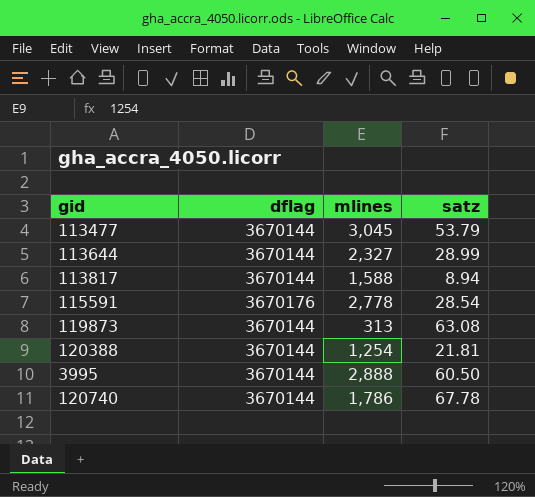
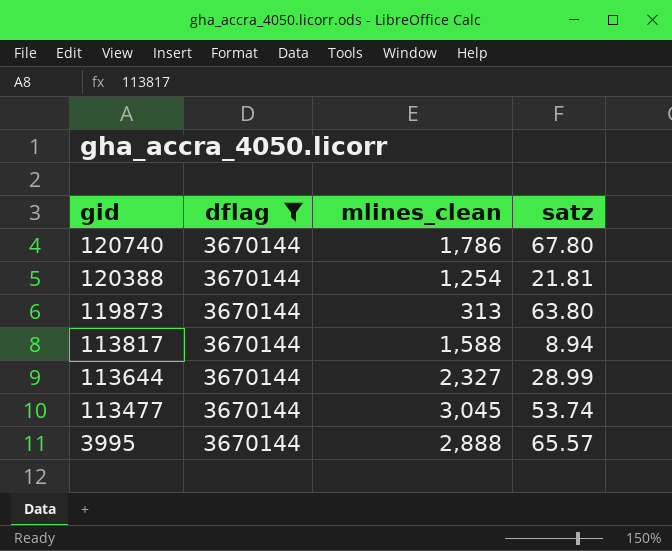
filter: none -> dflag = 3670144
row order: none -> gid descending
column name: mlines -> mlines_clean
120740 | satz: 67.78 -> 67.80
119873 | satz: 63.08 -> 63.80
113477 | satz: 53.79 -> 53.74
3995 | satz: 60.50 -> 65.57

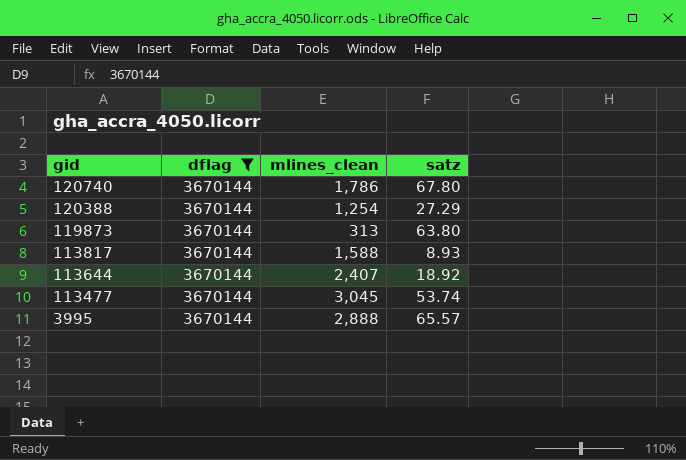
120388 | satz: 21.81 -> 27.29
113817 | satz: 8.94 -> 8.93
113644 | mlines_clean: 2,327 -> 2,407
113644 | satz: 28.99 -> 18.92

